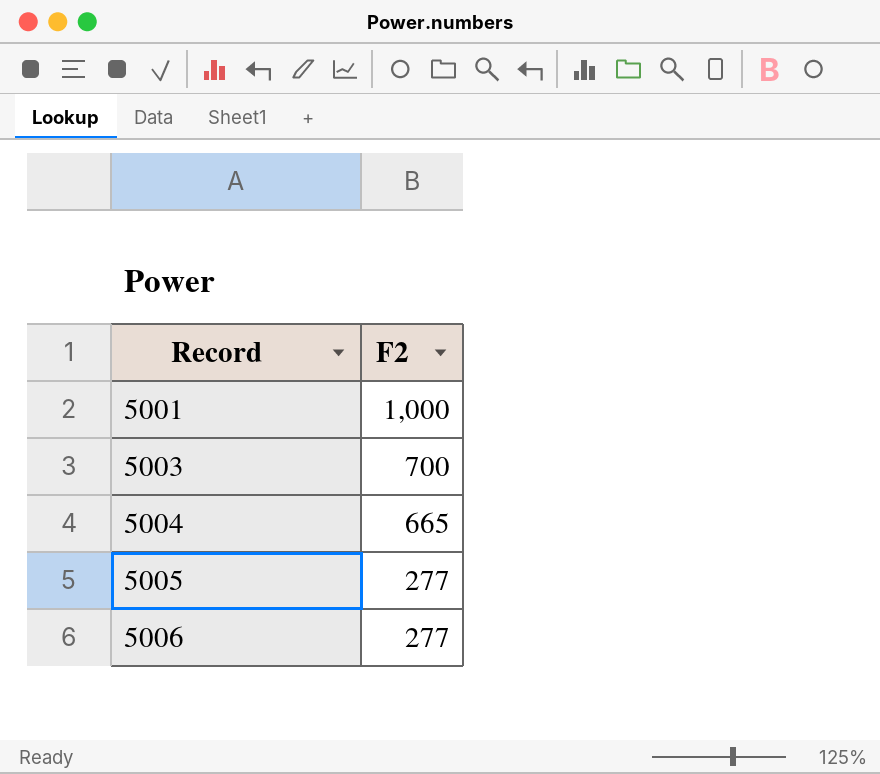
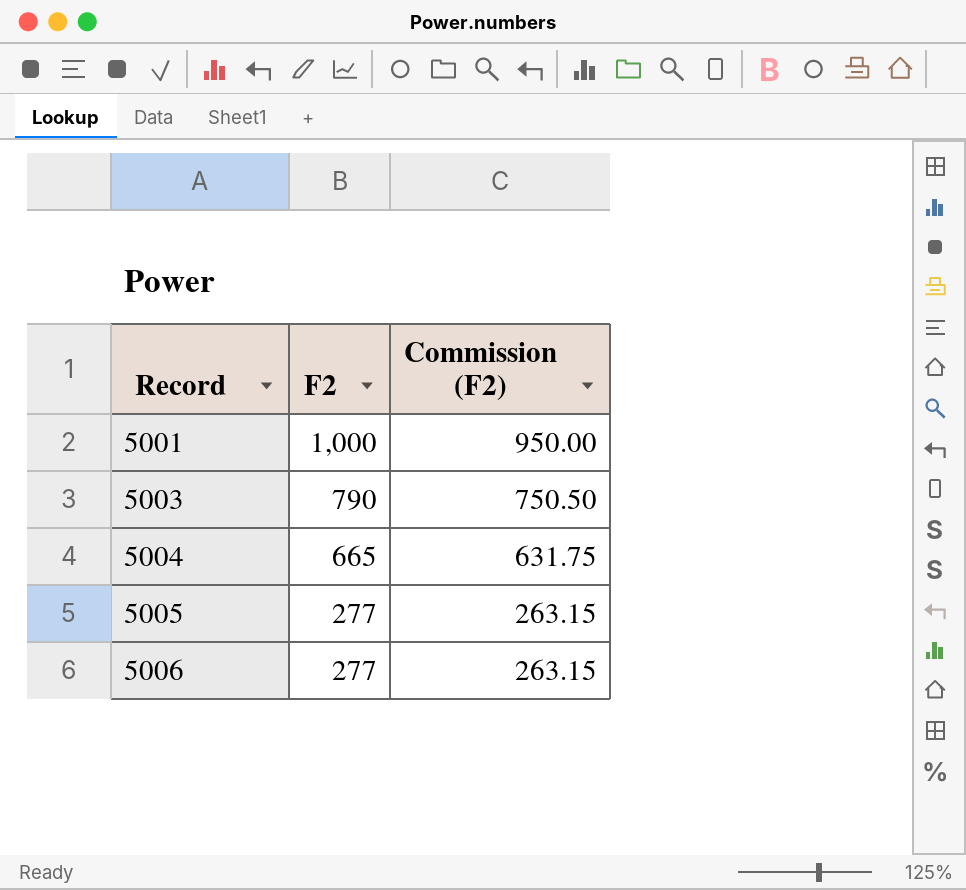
column Commission (F2) | formula: none -> [F2] * 0.95
5003 | F2: 700 -> 790

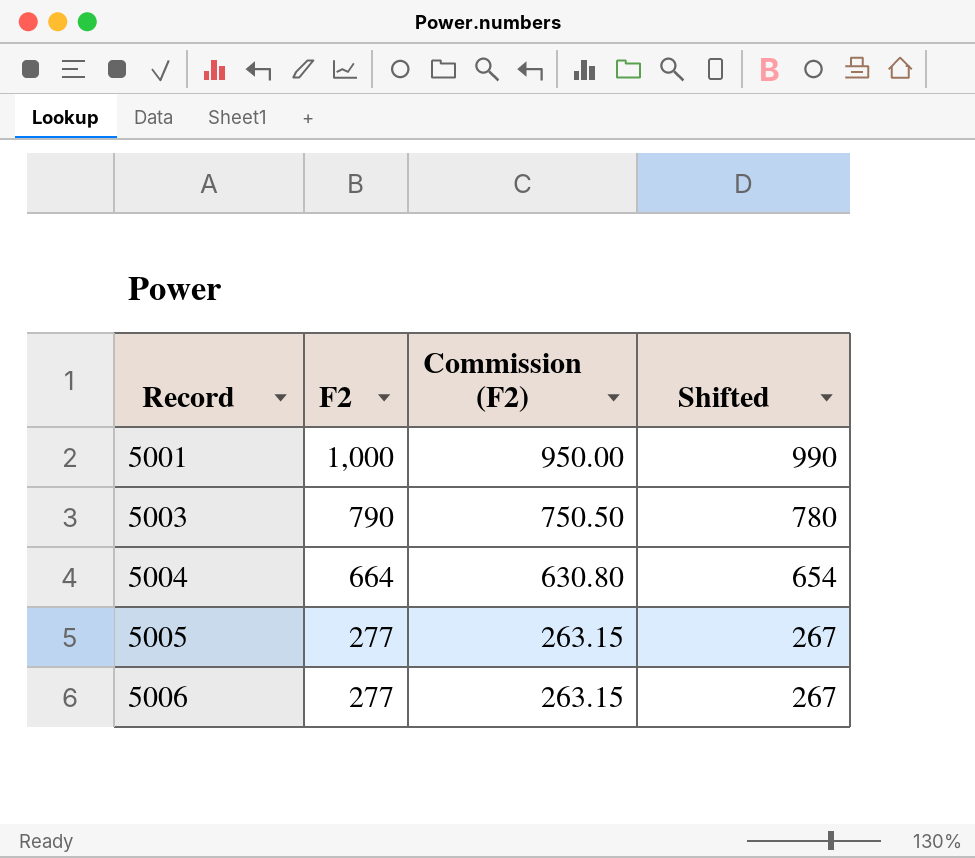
column Shifted | formula: none -> [F2] - 10
5004 | F2: 665 -> 664
5004 | Commission (F2): 631.75 -> 630.80

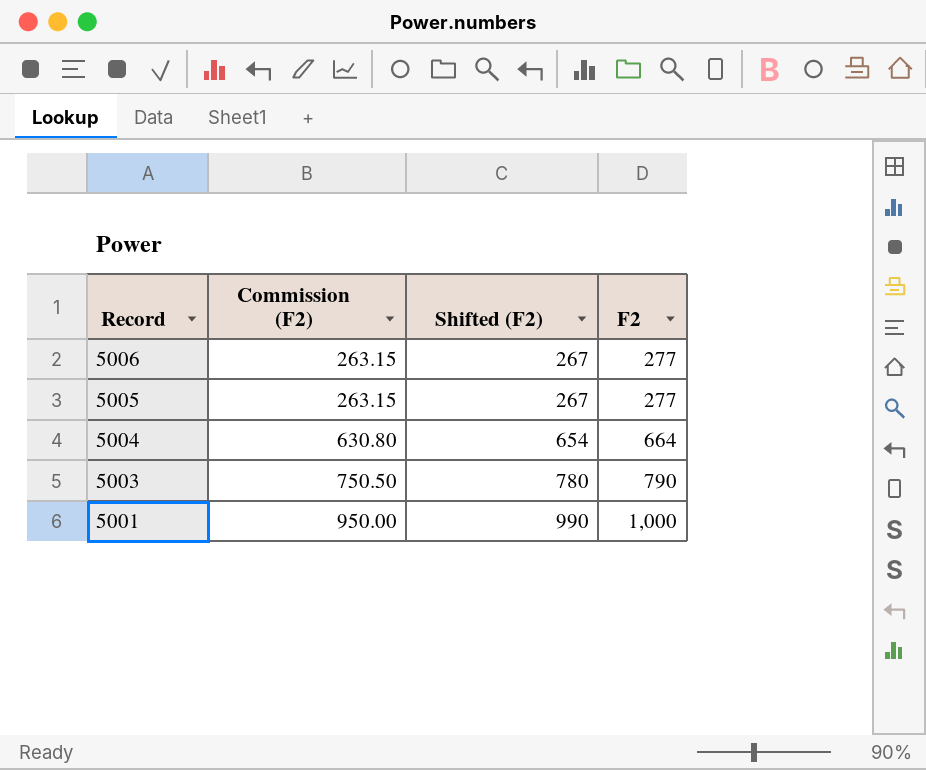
row order: Record ascending -> Record descending
column name: Shifted -> Shifted (F2)
column F2 | position: 2 -> 4

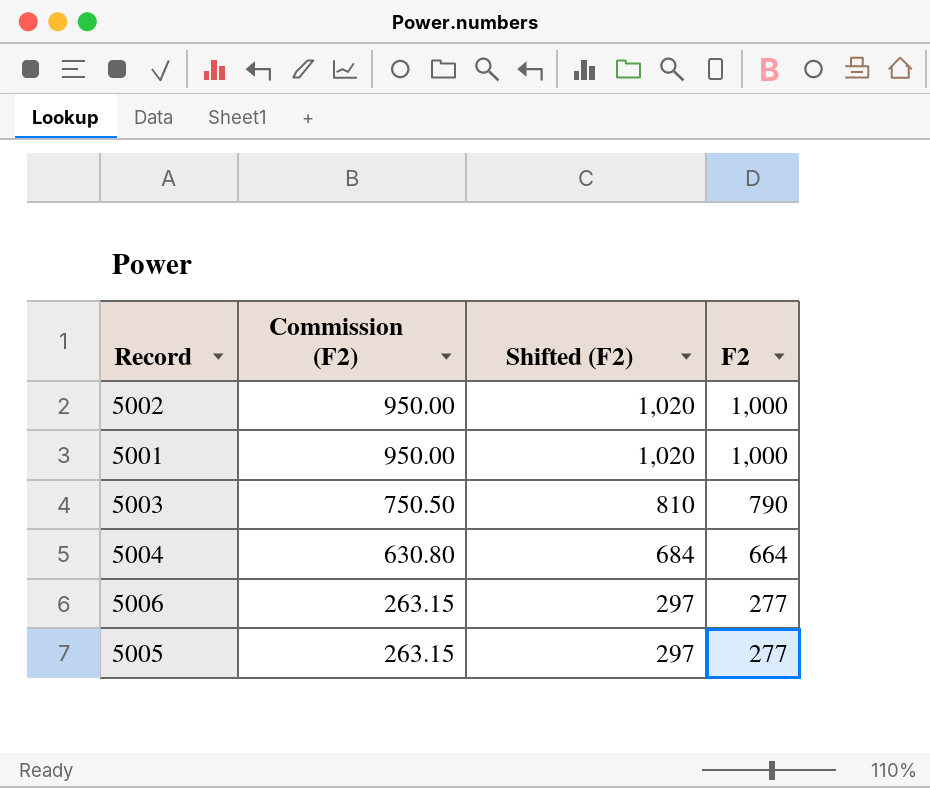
row order: Record descending -> Commission (F2) descending
column Shifted (F2) | formula: [F2] - 10 -> [F2] + 20
row 5002: none -> 950.00 | 1,020 | 1,000

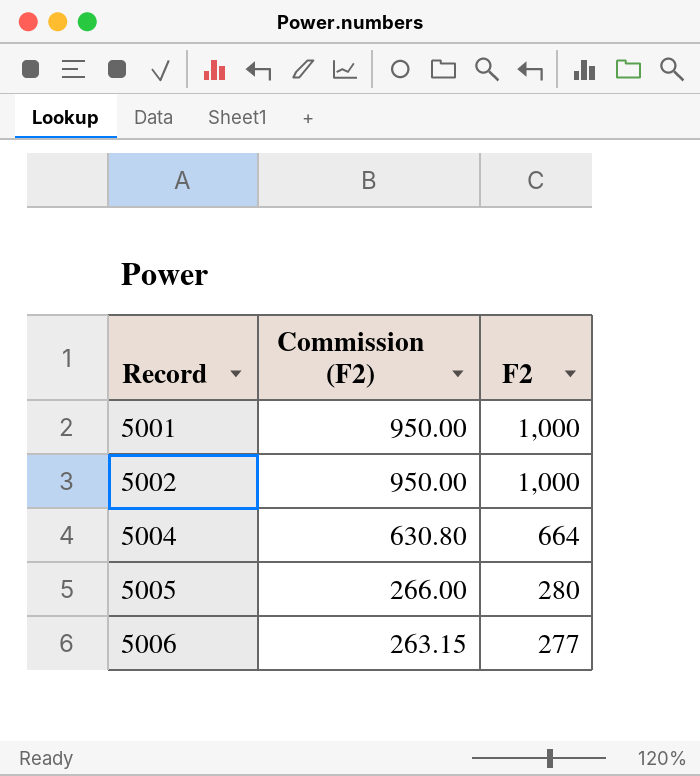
row order: Commission (F2) descending -> Record ascending
column Shifted (F2) | formula: [F2] + 20 -> none
row 5003: 750.50 | 810 | 790 -> none
5005 | Commission (F2): 263.15 -> 266.00
5005 | F2: 277 -> 280

